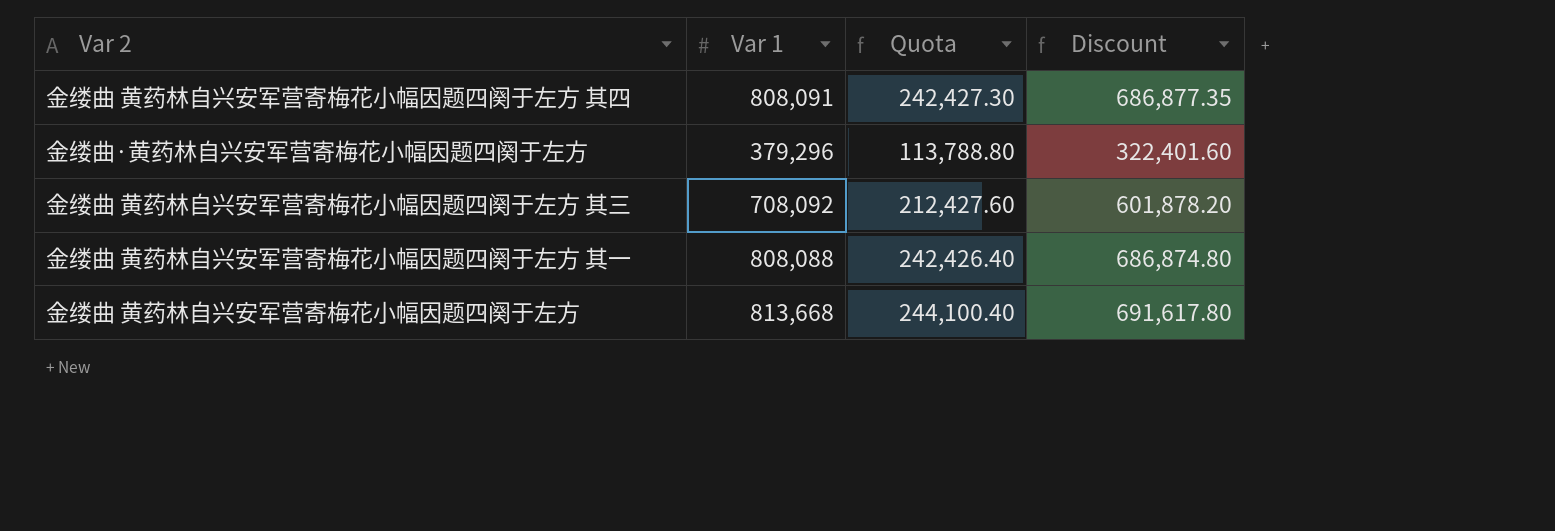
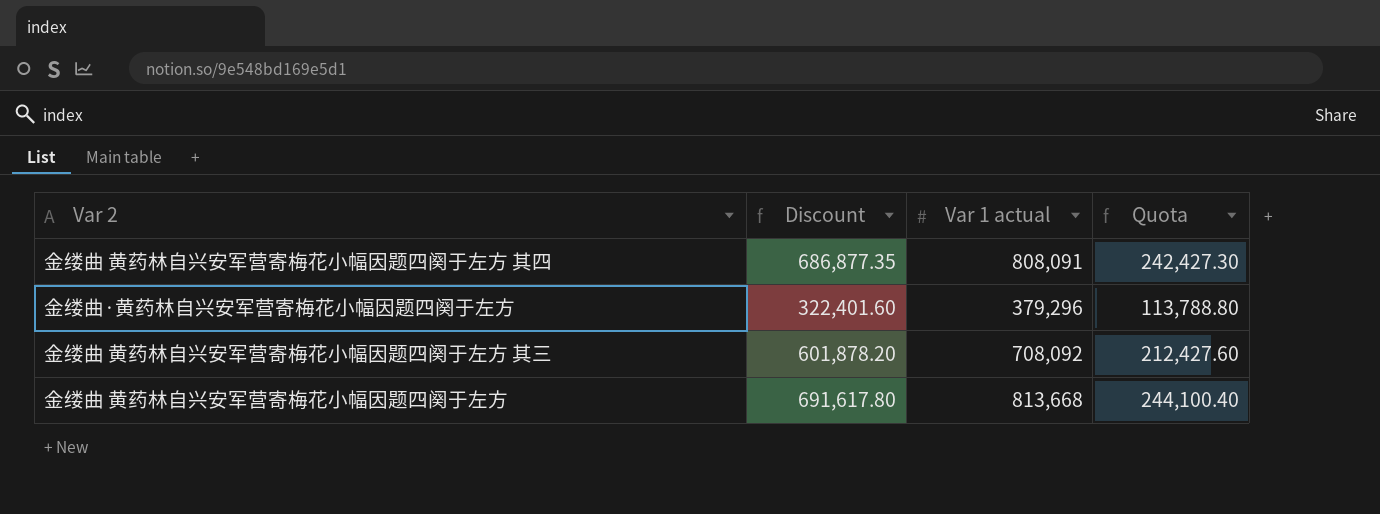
column Discount | position: 4 -> 2
column name: Var 1 -> Var 1 actual
row 金缕曲 黄药林自兴安军营寄梅花小幅因题四阕于左方 其一: 808,088 | 242,426.40 | 686,874.80 -> none

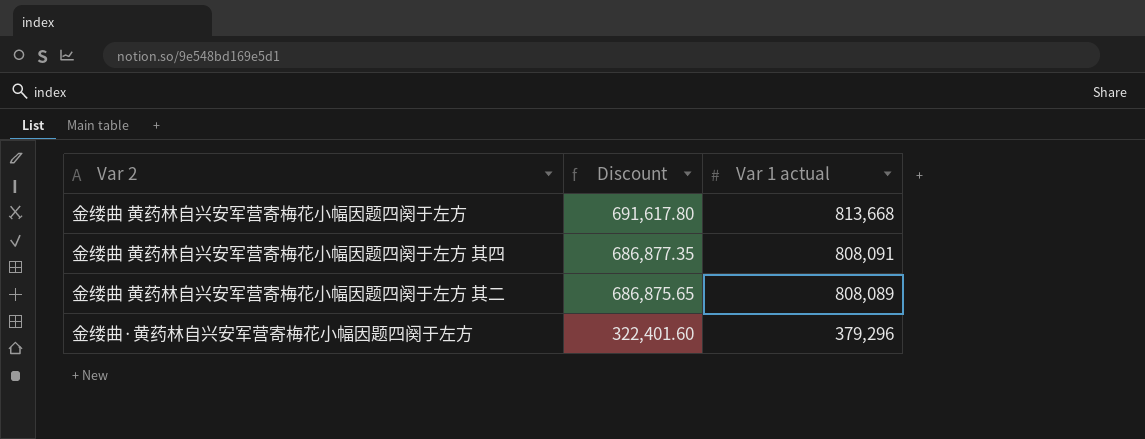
row order: none -> Discount descending
column Quota | formula: [Var 1 actual] * 0.3 -> none
row 金缕曲 黄药林自兴安军营寄梅花小幅因题四阕于左方 其三: 601,878.20 | 708,092 | 212,427.60 -> none
row 金缕曲 黄药林自兴安军营寄梅花小幅因题四阕于左方 其二: none -> 686,875.65 | 808,089

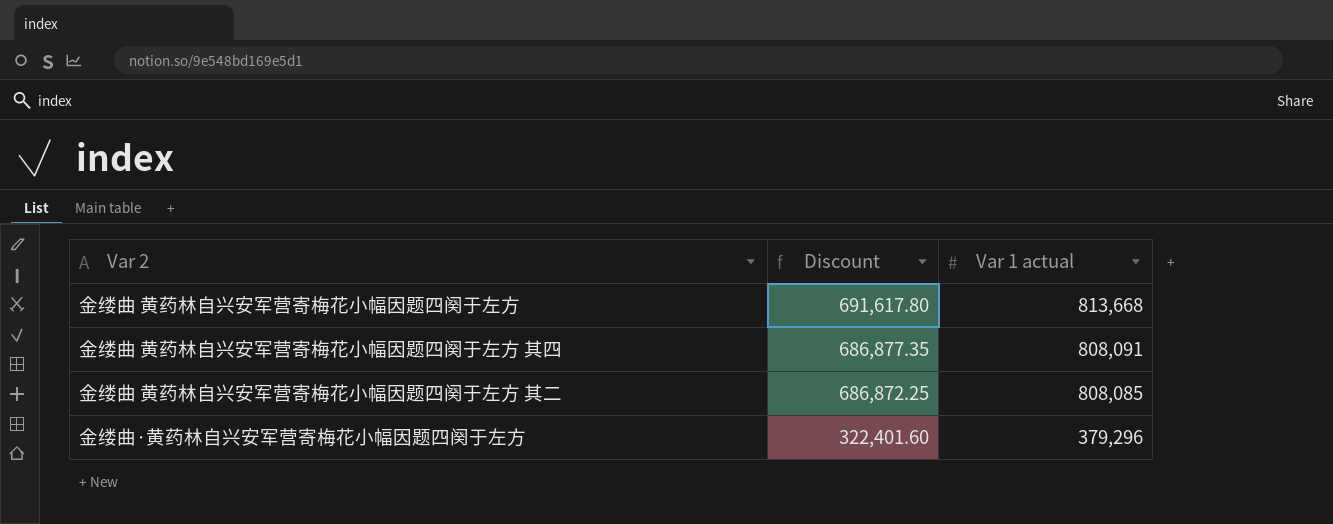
金缕曲 黄药林自兴安军营寄梅花小幅因题四阕于左方 其二 | Discount: 686,875.65 -> 686,872.25
金缕曲 黄药林自兴安军营寄梅花小幅因题四阕于左方 其二 | Var 1 actual: 808,089 -> 808,085

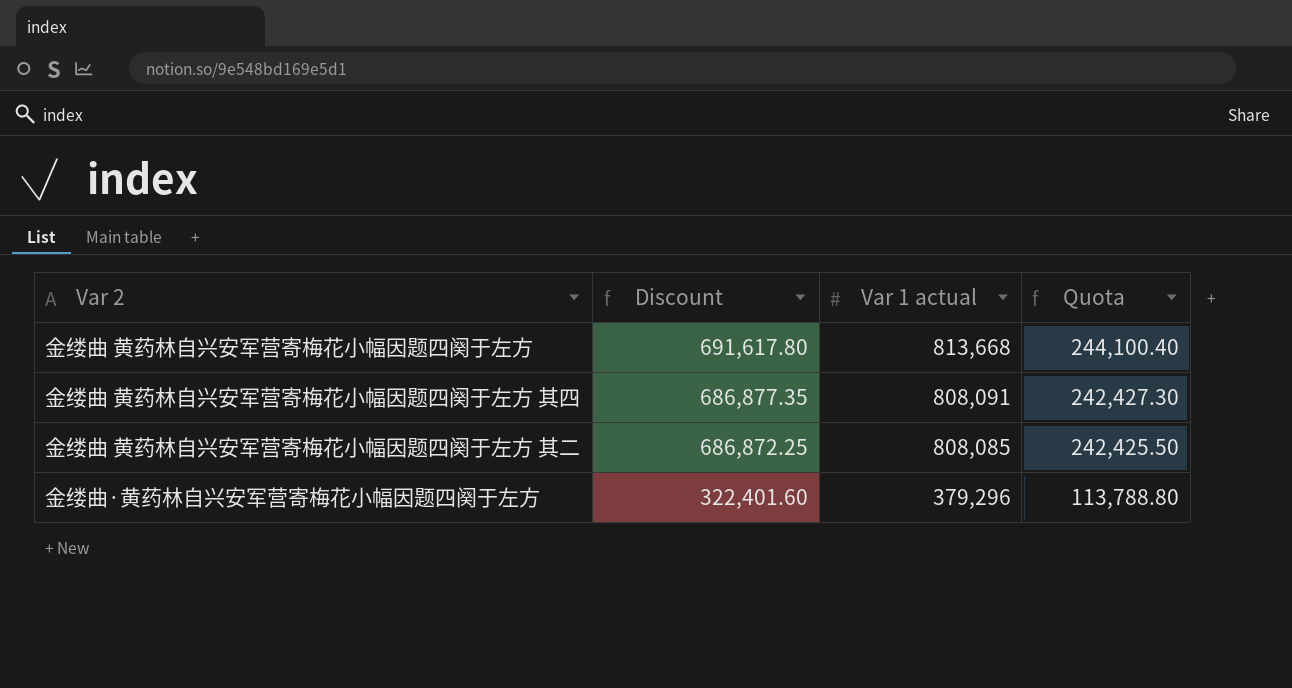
column Quota | formula: none -> [Var 1 actual] * 0.3

